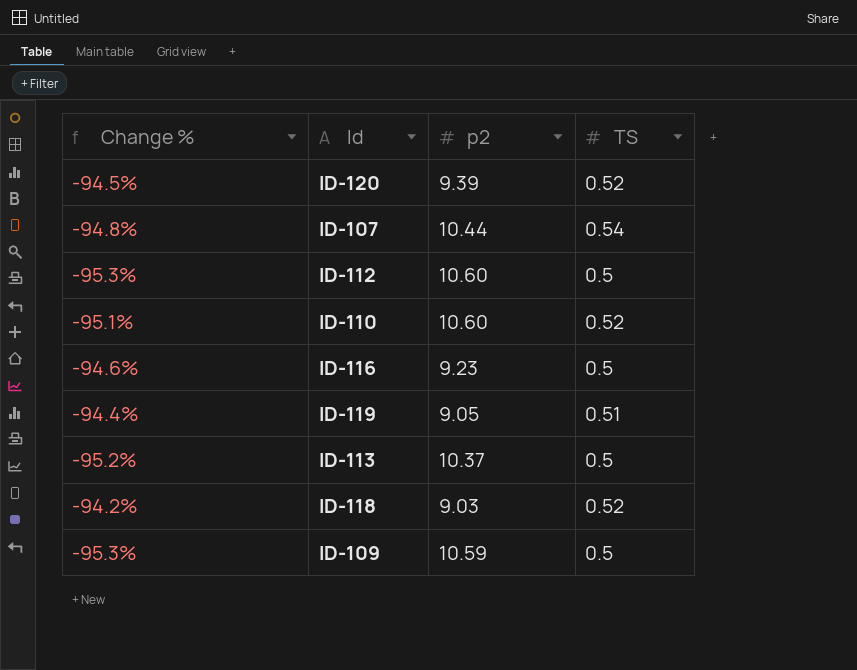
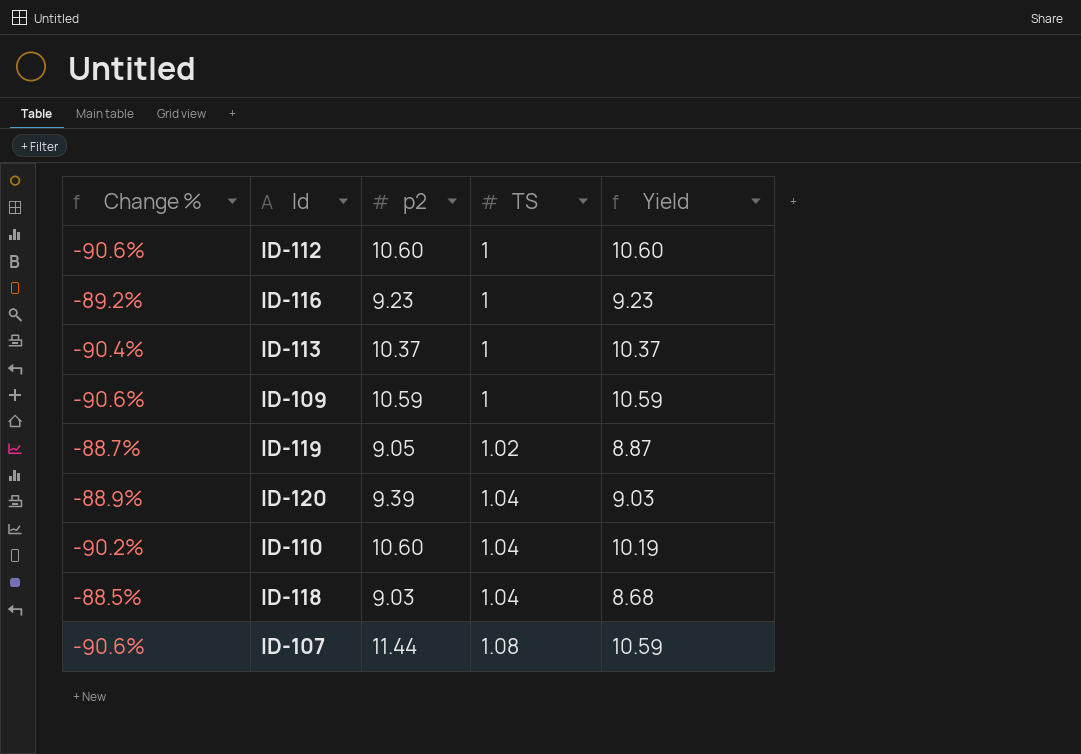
row order: none -> TS ascending
column Yield | formula: none -> [p2] / [TS]
ID-112 | Change %: -95.3% -> -90.6%
ID-112 | TS: 0.5 -> 1
ID-116 | Change %: -94.6% -> -89.2%
ID-116 | TS: 0.5 -> 1
ID-113 | Change %: -95.2% -> -90.4%
ID-113 | TS: 0.5 -> 1
ID-109 | Change %: -95.3% -> -90.6%
ID-109 | TS: 0.5 -> 1
ID-119 | Change %: -94.4% -> -88.7%
ID-119 | TS: 0.51 -> 1.02
ID-120 | Change %: -94.5% -> -88.9%
ID-120 | TS: 0.52 -> 1.04
ID-110 | Change %: -95.1% -> -90.2%
ID-110 | TS: 0.52 -> 1.04
ID-118 | Change %: -94.2% -> -88.5%
ID-118 | TS: 0.52 -> 1.04
ID-107 | Change %: -94.8% -> -90.6%
ID-107 | p2: 10.44 -> 11.44
ID-107 | TS: 0.54 -> 1.08

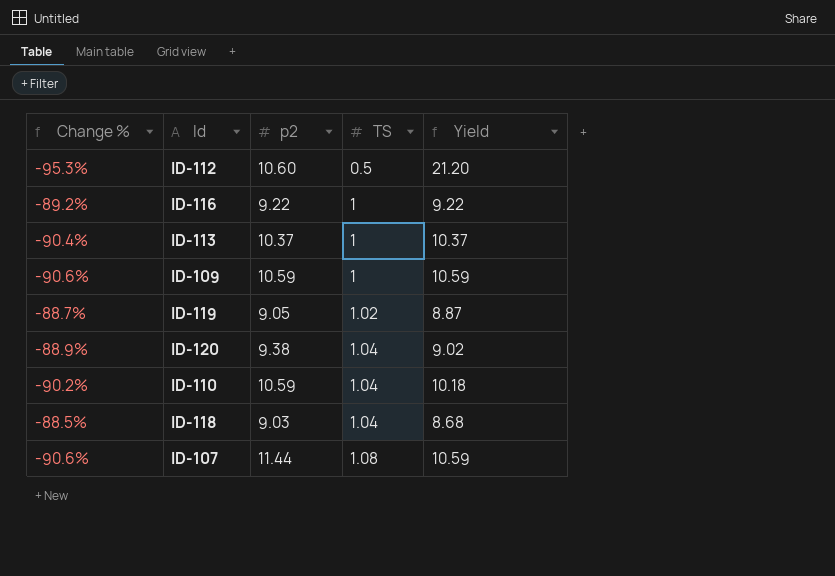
ID-112 | Change %: -90.6% -> -95.3%
ID-112 | TS: 1 -> 0.5
ID-112 | Yield: 10.60 -> 21.20
ID-116 | p2: 9.23 -> 9.22
ID-116 | Yield: 9.23 -> 9.22
ID-120 | p2: 9.39 -> 9.38
ID-120 | Yield: 9.03 -> 9.02
ID-110 | p2: 10.60 -> 10.59
ID-110 | Yield: 10.19 -> 10.18

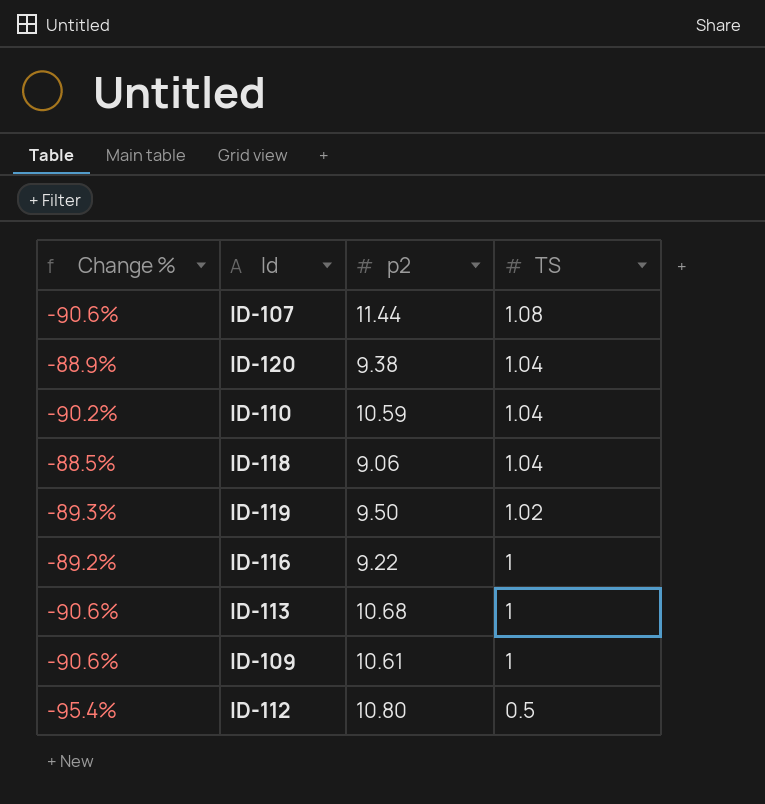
row order: TS ascending -> TS descending
column Yield | formula: [p2] / [TS] -> none
ID-118 | p2: 9.03 -> 9.06
ID-119 | Change %: -88.7% -> -89.3%
ID-119 | p2: 9.05 -> 9.50
ID-113 | Change %: -90.4% -> -90.6%
ID-113 | p2: 10.37 -> 10.68
ID-109 | p2: 10.59 -> 10.61
ID-112 | Change %: -95.3% -> -95.4%
ID-112 | p2: 10.60 -> 10.80

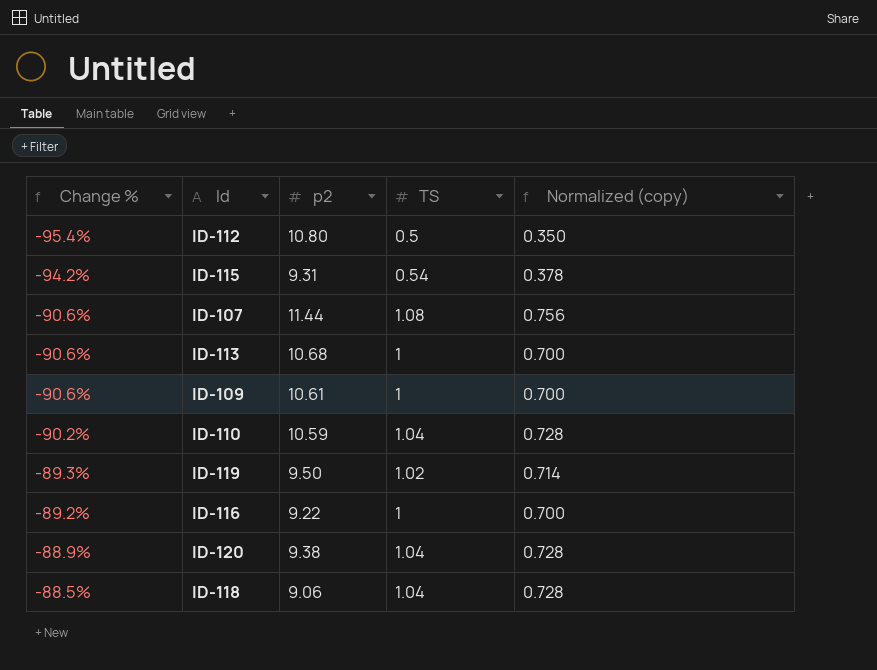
row order: TS descending -> Change % ascending
column Normalized (copy) | formula: none -> [TS] * 0.7
row ID-115: none -> -94.2% | 9.31 | 0.54 | 0.378

